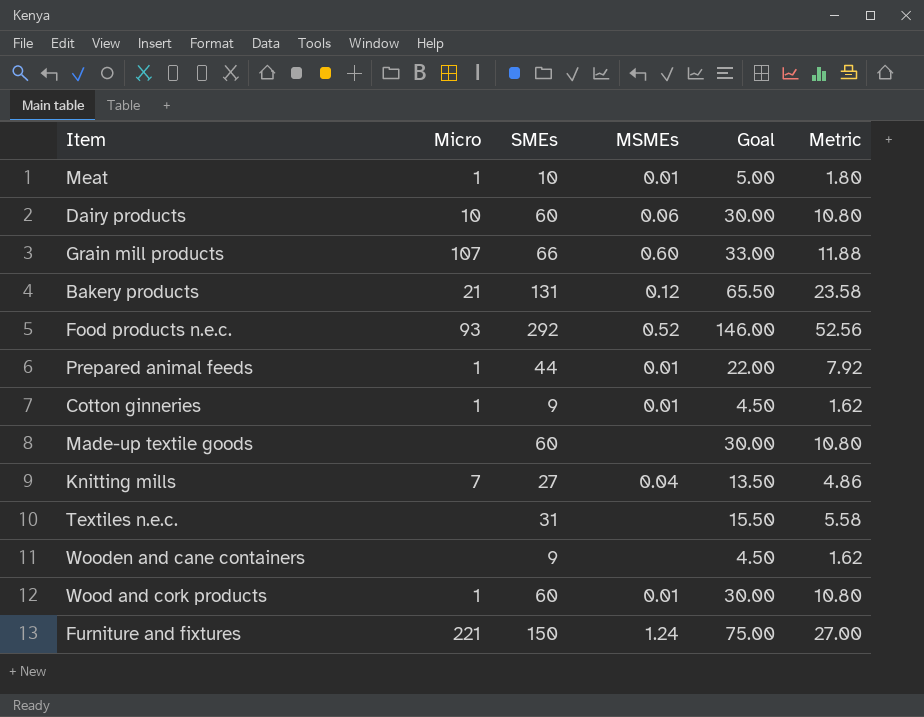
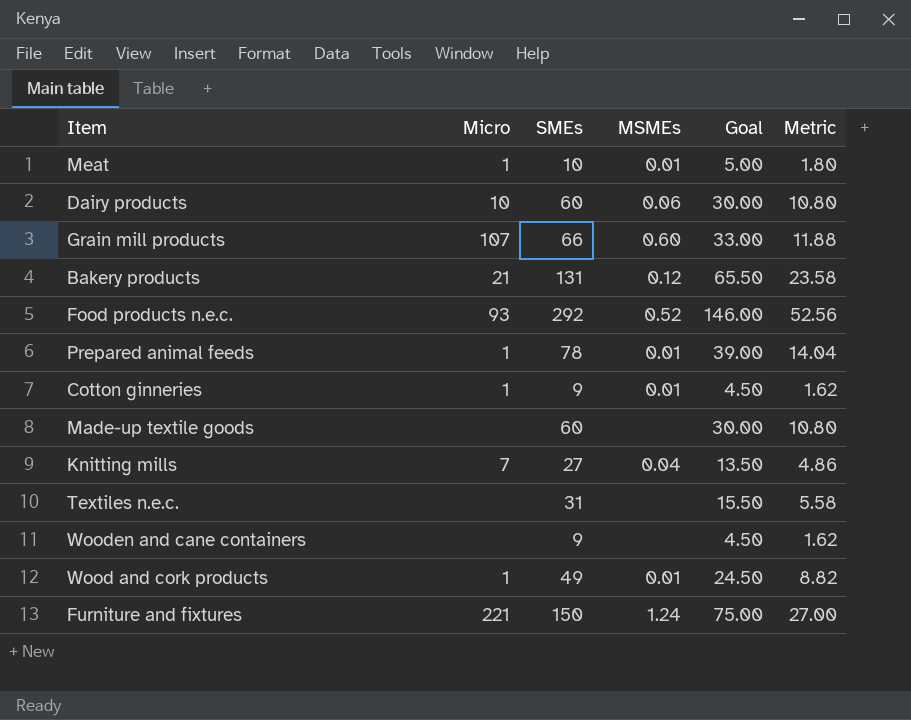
Prepared animal feeds | SMEs: 44 -> 78
Prepared animal feeds | Goal: 22.00 -> 39.00
Prepared animal feeds | Metric: 7.92 -> 14.04
Wood and cork products | SMEs: 60 -> 49
Wood and cork products | Goal: 30.00 -> 24.50
Wood and cork products | Metric: 10.80 -> 8.82

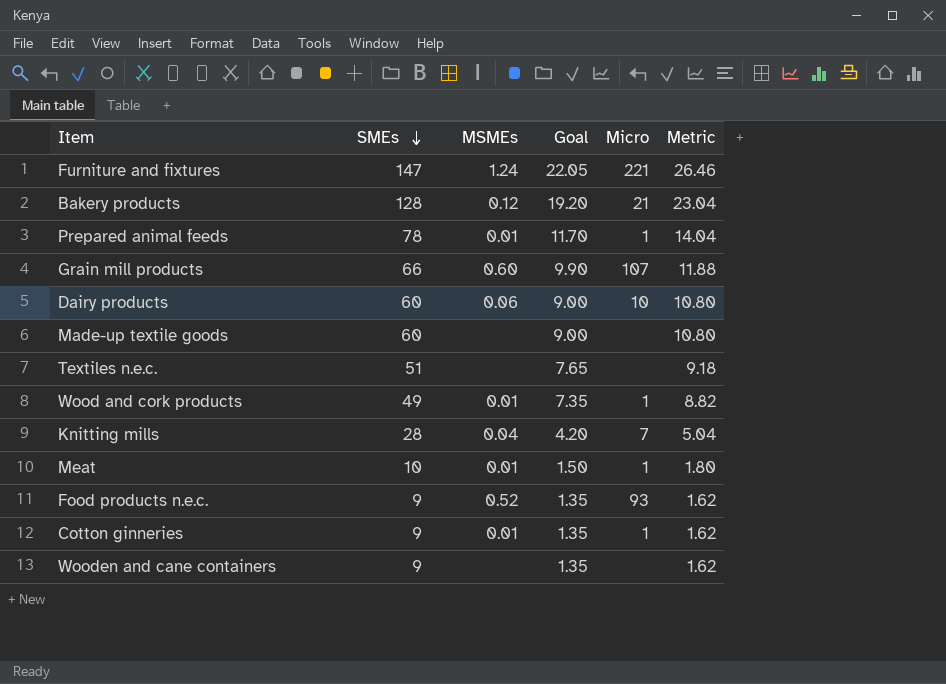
row order: none -> SMEs descending
column Goal | formula: [SMEs] * 0.5 -> [SMEs] * 0.15
column Micro | position: 2 -> 5
Furniture and fixtures | SMEs: 150 -> 147
Furniture and fixtures | Metric: 27.00 -> 26.46
Bakery products | SMEs: 131 -> 128
Bakery products | Metric: 23.58 -> 23.04
Textiles n.e.c. | SMEs: 31 -> 51
Textiles n.e.c. | Metric: 5.58 -> 9.18
Knitting mills | SMEs: 27 -> 28
Knitting mills | Metric: 4.86 -> 5.04
Food products n.e.c. | SMEs: 292 -> 9
Food products n.e.c. | Metric: 52.56 -> 1.62

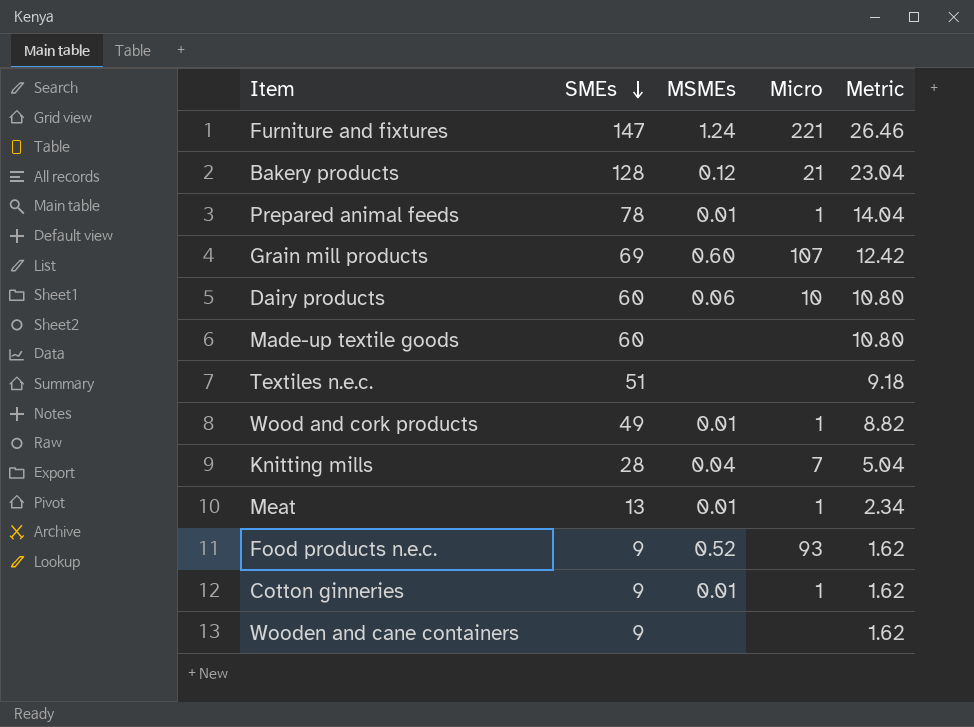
column Goal | formula: [SMEs] * 0.15 -> none
Grain mill products | SMEs: 66 -> 69
Grain mill products | Metric: 11.88 -> 12.42
Meat | SMEs: 10 -> 13
Meat | Metric: 1.80 -> 2.34

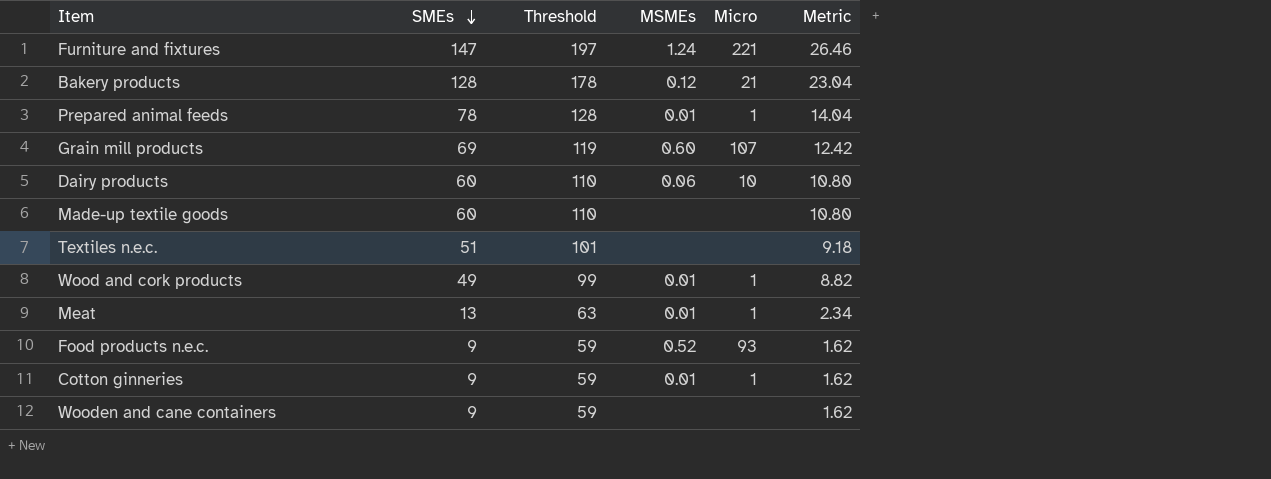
column Threshold | formula: none -> [SMEs] + 50
row Knitting mills: 28 | 0.04 | 7 | 5.04 -> none

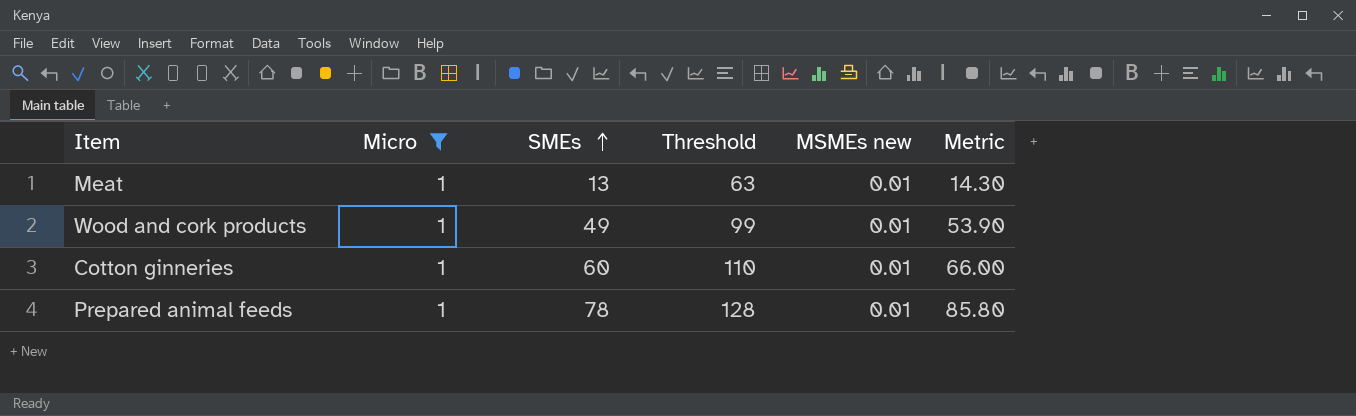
filter: none -> Micro = 1
row order: SMEs descending -> SMEs ascending
column Micro | position: 5 -> 2
column name: MSMEs -> MSMEs new
column Metric | formula: [SMEs] * 0.18 -> [SMEs] * 1.1
Cotton ginneries | SMEs: 9 -> 60
Cotton ginneries | Threshold: 59 -> 110

